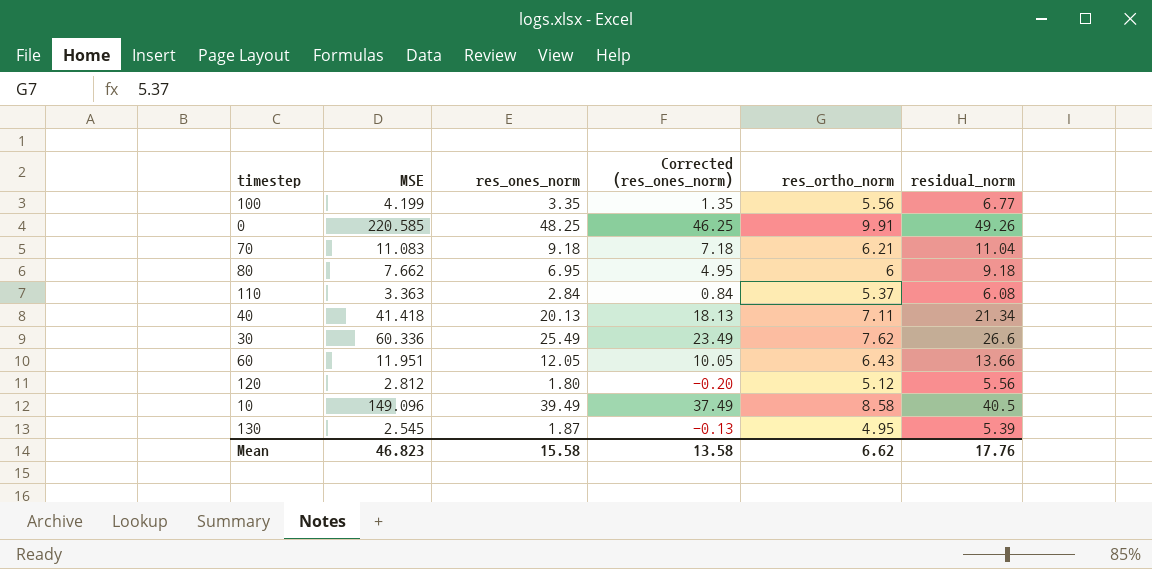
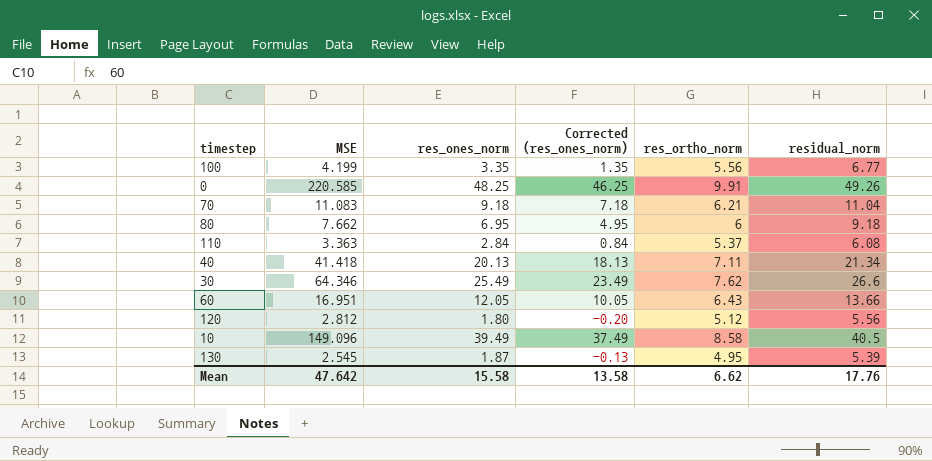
30 | MSE: 60.336 -> 64.346
60 | MSE: 11.951 -> 16.951
Mean | MSE: 46.823 -> 47.642

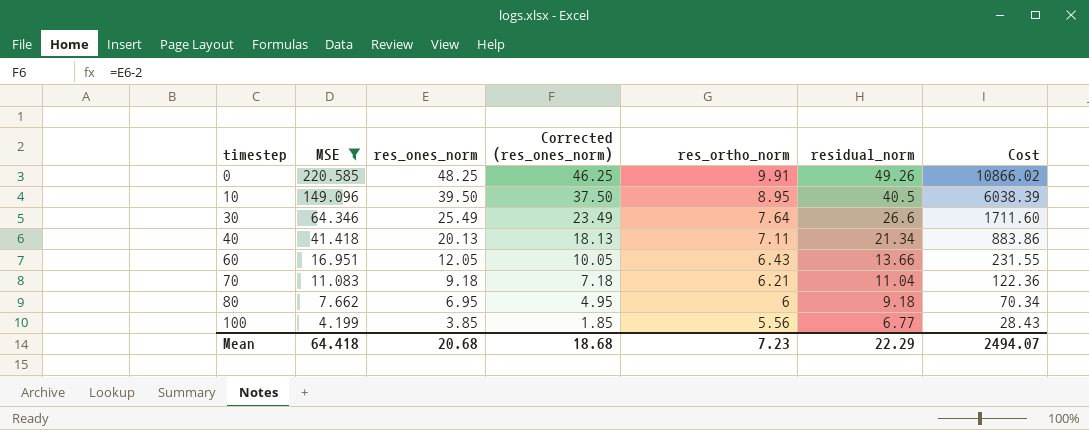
filter: none -> MSE >= 4.199
row order: none -> timestep ascending
column Cost | formula: none -> [MSE] * [residual_norm]
10 | res_ones_norm: 39.49 -> 39.50
10 | Corrected (res_ones_norm): 37.49 -> 37.50
10 | res_ortho_norm: 8.58 -> 8.95
30 | res_ortho_norm: 7.62 -> 7.64
100 | res_ones_norm: 3.35 -> 3.85
100 | Corrected (res_ones_norm): 1.35 -> 1.85
Mean | MSE: 47.642 -> 64.418
Mean | res_ones_norm: 15.58 -> 20.68
Mean | Corrected (res_ones_norm): 13.58 -> 18.68
Mean | res_ortho_norm: 6.62 -> 7.23
Mean | residual_norm: 17.76 -> 22.29

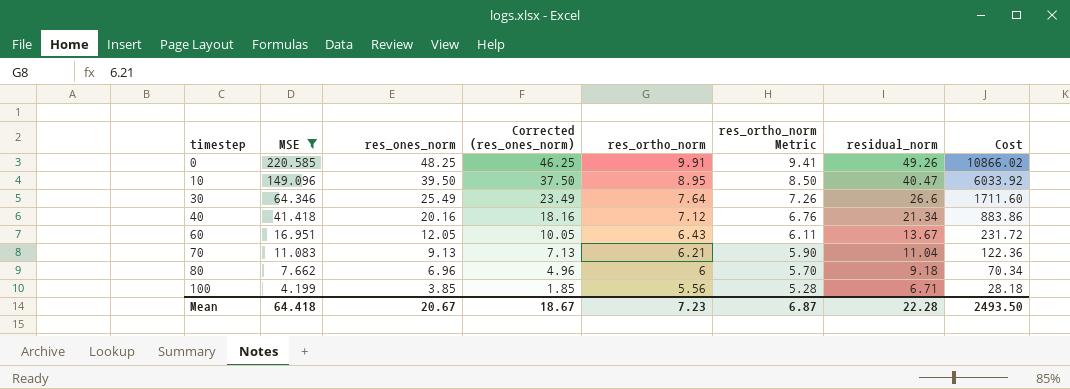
column res_ortho_norm Metric | formula: none -> [res_ortho_norm] * 0.95
10 | residual_norm: 40.5 -> 40.47
10 | Cost: 6038.39 -> 6033.92
40 | res_ones_norm: 20.13 -> 20.16
40 | Corrected (res_ones_norm): 18.13 -> 18.16
40 | res_ortho_norm: 7.11 -> 7.12
60 | residual_norm: 13.66 -> 13.67
60 | Cost: 231.55 -> 231.72
70 | res_ones_norm: 9.18 -> 9.13
70 | Corrected (res_ones_norm): 7.18 -> 7.13
80 | res_ones_norm: 6.95 -> 6.96
80 | Corrected (res_ones_norm): 4.95 -> 4.96
100 | residual_norm: 6.77 -> 6.71
100 | Cost: 28.43 -> 28.18
Mean | res_ones_norm: 20.68 -> 20.67
Mean | Corrected (res_ones_norm): 18.68 -> 18.67
Mean | residual_norm: 22.29 -> 22.28
Mean | Cost: 2494.07 -> 2493.50

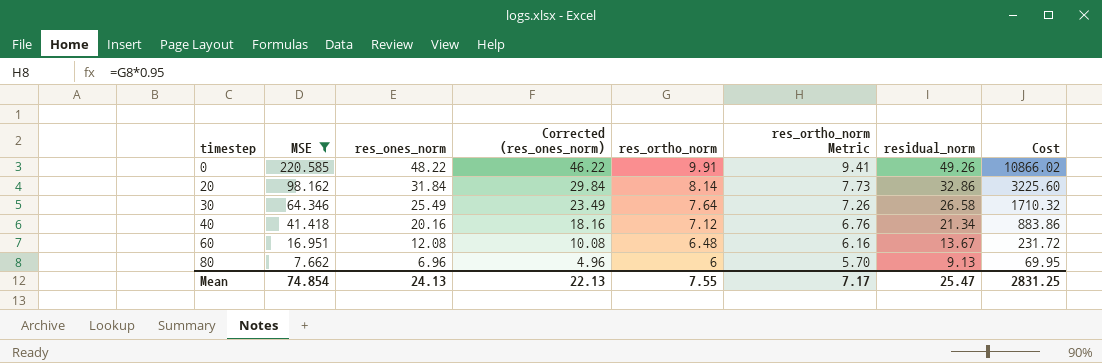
row 10: 149.096 | 39.50 | 37.50 | 8.95 | 8.50 | 40.47 | 6033.92 -> none
row 70: 11.083 | 9.13 | 7.13 | 6.21 | 5.90 | 11.04 | 122.36 -> none
row 100: 4.199 | 3.85 | 1.85 | 5.56 | 5.28 | 6.71 | 28.18 -> none
0 | res_ones_norm: 48.25 -> 48.22
0 | Corrected (res_ones_norm): 46.25 -> 46.22
row 20: none -> 98.162 | 31.84 | 29.84 | 8.14 | 7.73 | 32.86 | 3225.60
30 | residual_norm: 26.6 -> 26.58
30 | Cost: 1711.60 -> 1710.32
60 | res_ones_norm: 12.05 -> 12.08
60 | Corrected (res_ones_norm): 10.05 -> 10.08
60 | res_ortho_norm: 6.43 -> 6.48
60 | res_ortho_norm Metric: 6.11 -> 6.16
80 | residual_norm: 9.18 -> 9.13
80 | Cost: 70.34 -> 69.95
Mean | MSE: 64.418 -> 74.854
Mean | res_ones_norm: 20.67 -> 24.13
Mean | Corrected (res_ones_norm): 18.67 -> 22.13
Mean | res_ortho_norm: 7.23 -> 7.55
Mean | res_ortho_norm Metric: 6.87 -> 7.17
Mean | residual_norm: 22.28 -> 25.47
Mean | Cost: 2493.50 -> 2831.25

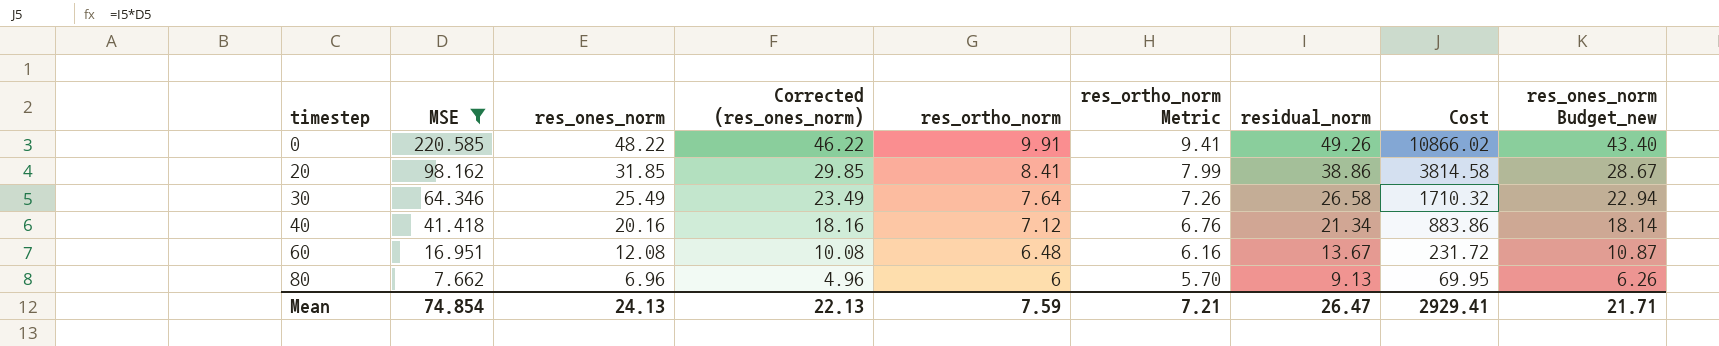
column res_ones_norm Budget_new | formula: none -> [res_ones_norm] * 0.9
20 | res_ones_norm: 31.84 -> 31.85
20 | Corrected (res_ones_norm): 29.84 -> 29.85
20 | res_ortho_norm: 8.14 -> 8.41
20 | res_ortho_norm Metric: 7.73 -> 7.99
20 | residual_norm: 32.86 -> 38.86
20 | Cost: 3225.60 -> 3814.58
Mean | res_ortho_norm: 7.55 -> 7.59
Mean | res_ortho_norm Metric: 7.17 -> 7.21
Mean | residual_norm: 25.47 -> 26.47
Mean | Cost: 2831.25 -> 2929.41

